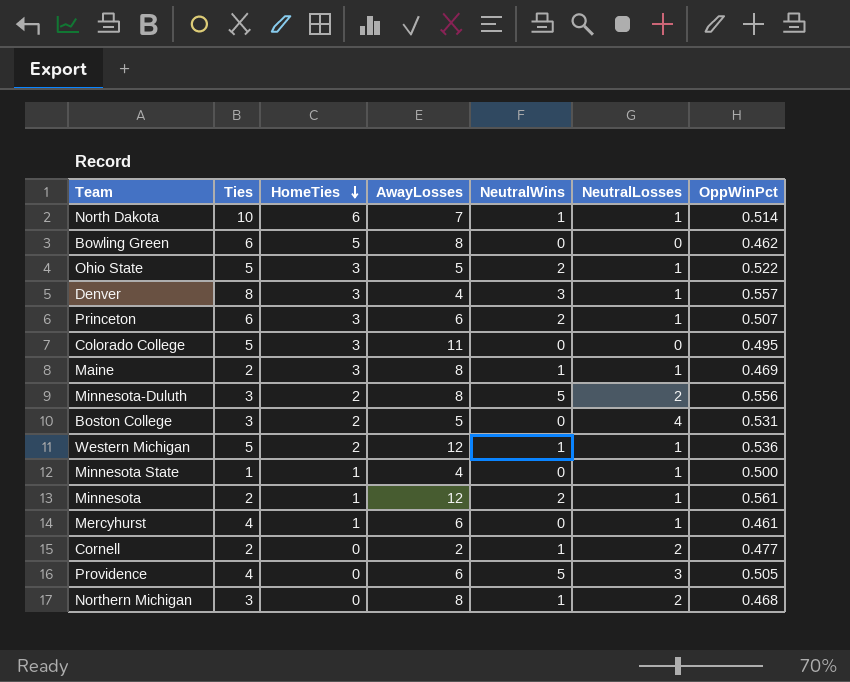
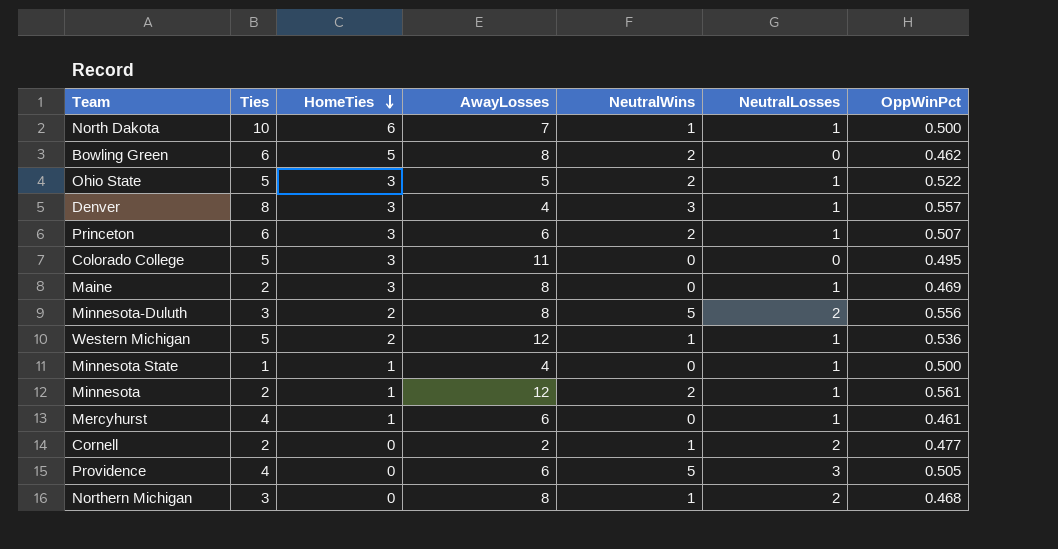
row Boston College: 3 | 2 | 5 | 0 | 4 | 0.531 -> none
North Dakota | OppWinPct: 0.514 -> 0.500
Bowling Green | NeutralWins: 0 -> 2
Maine | NeutralWins: 1 -> 0

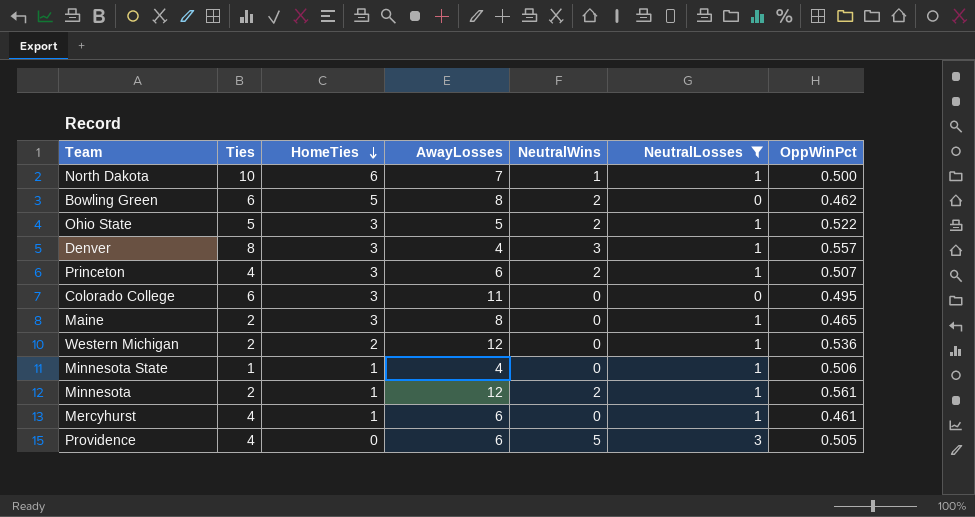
filter: none -> NeutralLosses != 2
Princeton | Ties: 6 -> 4
Colorado College | Ties: 5 -> 6
Maine | OppWinPct: 0.469 -> 0.465
Western Michigan | Ties: 5 -> 2
Western Michigan | NeutralWins: 1 -> 0
Minnesota State | OppWinPct: 0.500 -> 0.506

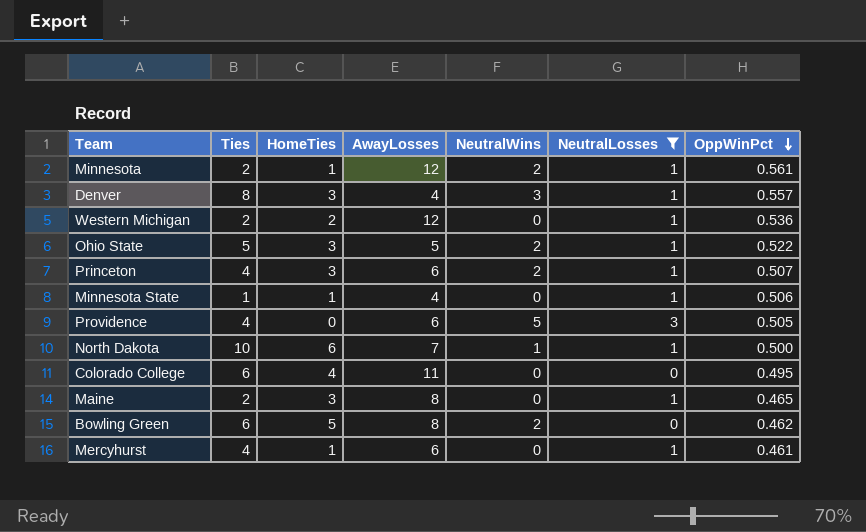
row order: HomeTies descending -> OppWinPct descending
Colorado College | HomeTies: 3 -> 4

